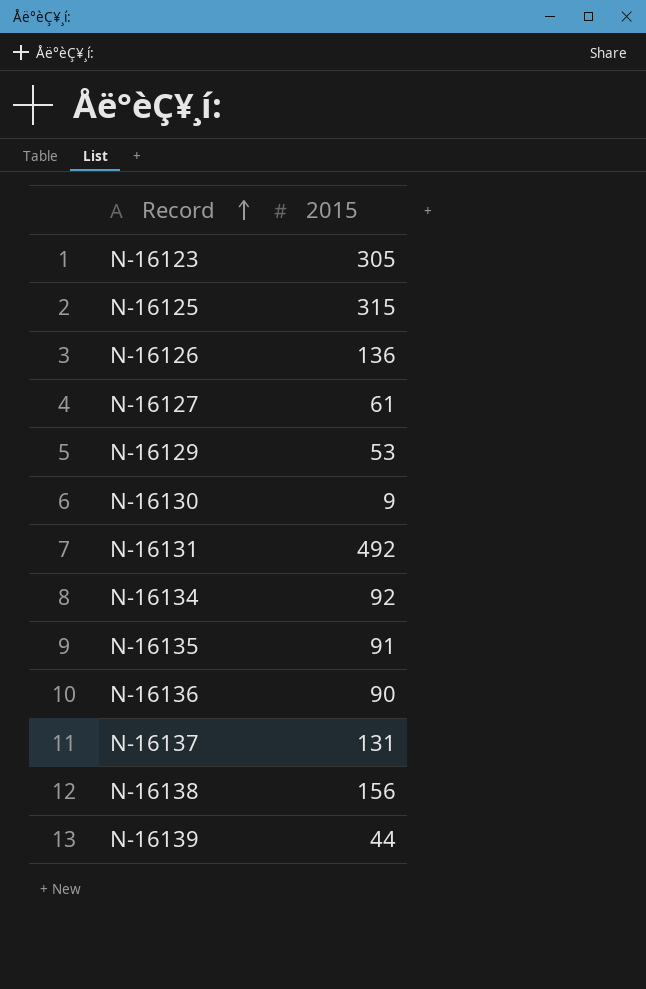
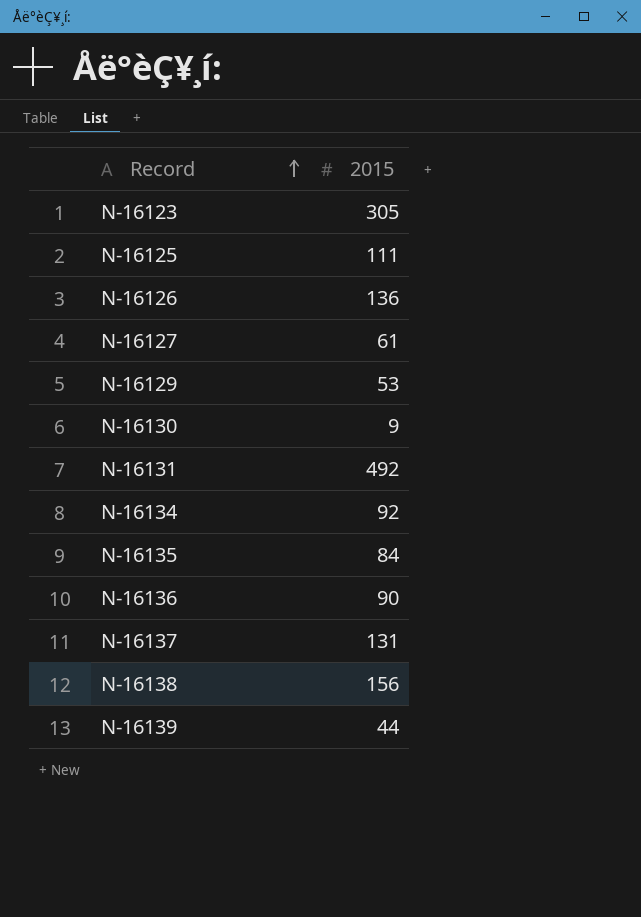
N-16125 | 2015: 315 -> 111
N-16135 | 2015: 91 -> 84

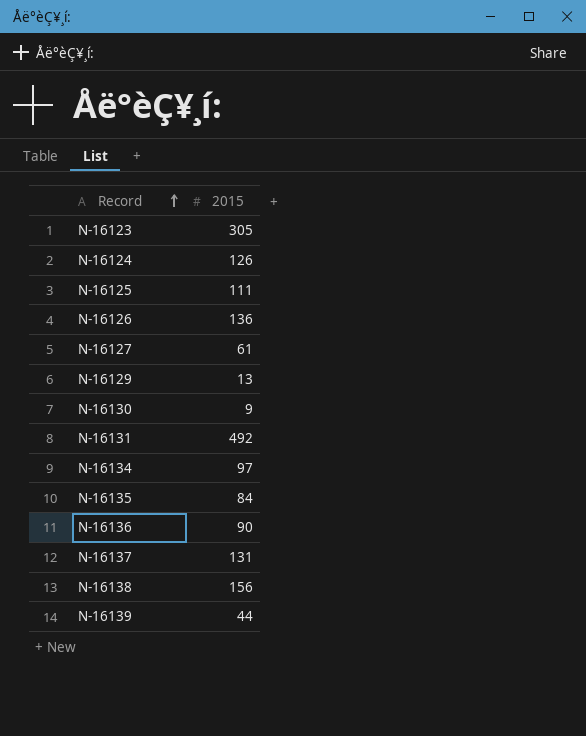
row N-16124: none -> 126
N-16129 | 2015: 53 -> 13
N-16134 | 2015: 92 -> 97

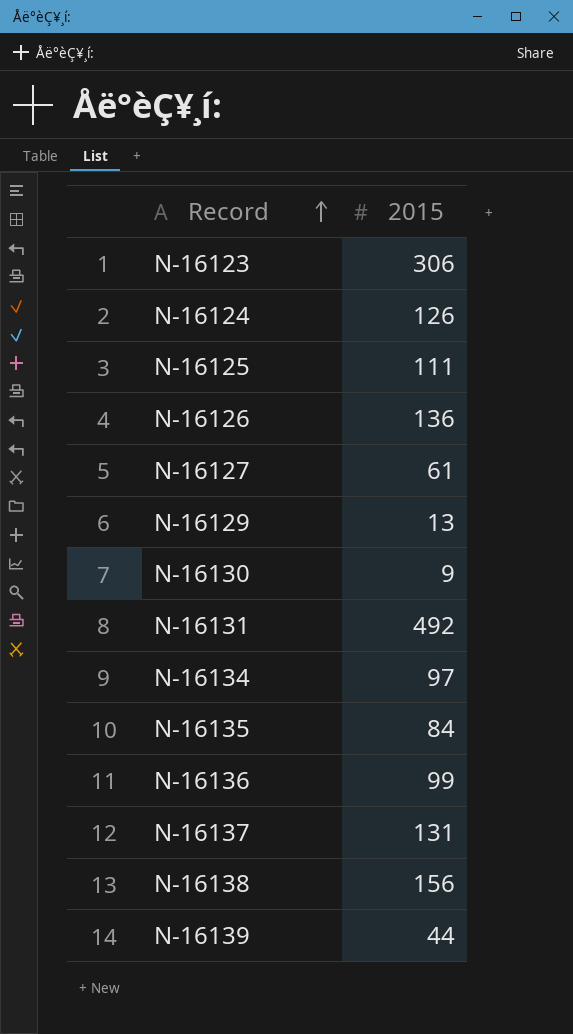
N-16123 | 2015: 305 -> 306
N-16136 | 2015: 90 -> 99

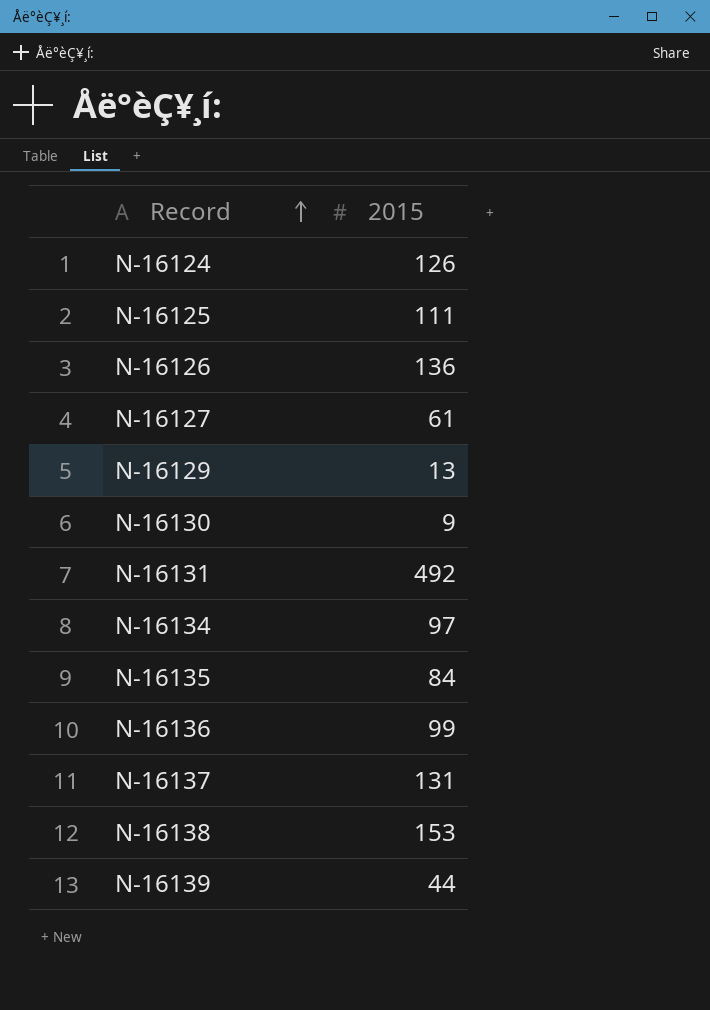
row N-16123: 306 -> none
N-16138 | 2015: 156 -> 153

